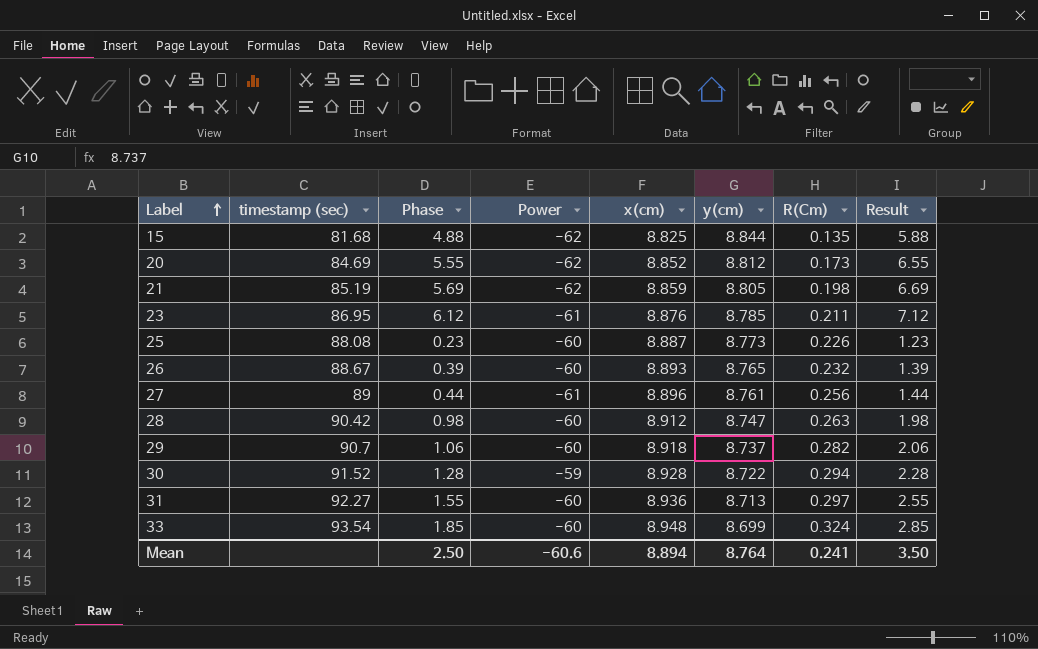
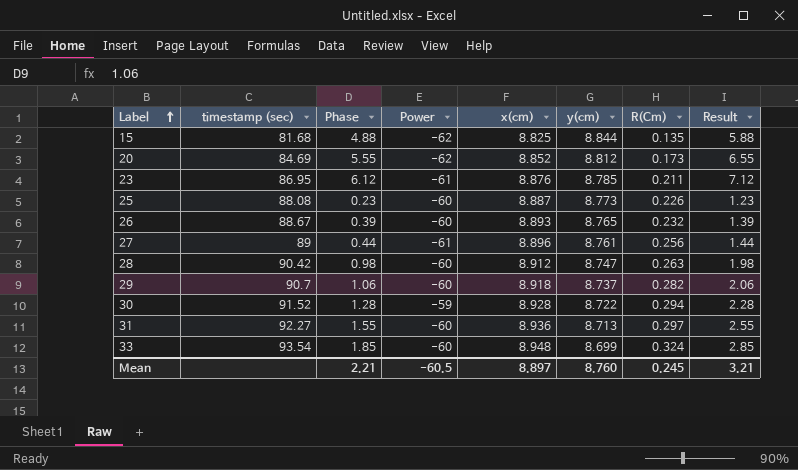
row 21: 85.19 | 5.69 | -62 | 8.859 | 8.805 | 0.198 | 6.69 -> none
Mean | Phase: 2.50 -> 2.21
Mean | Power: -60.6 -> -60.5
Mean | x(cm): 8.894 -> 8.897
Mean | y(cm): 8.764 -> 8.760
Mean | R(Cm): 0.241 -> 0.245
Mean | Result: 3.50 -> 3.21

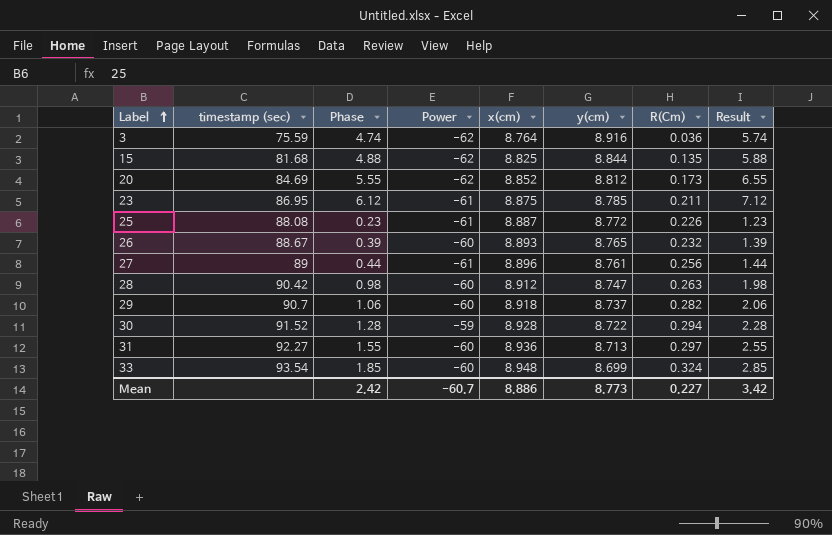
row 3: none -> 75.59 | 4.74 | -62 | 8.764 | 8.916 | 0.036 | 5.74
23 | x(cm): 8.876 -> 8.875
25 | Power: -60 -> -61
25 | y(cm): 8.773 -> 8.772
Mean | Phase: 2.21 -> 2.42
Mean | Power: -60.5 -> -60.7
Mean | x(cm): 8.897 -> 8.886
Mean | y(cm): 8.760 -> 8.773
Mean | R(Cm): 0.245 -> 0.227
Mean | Result: 3.21 -> 3.42

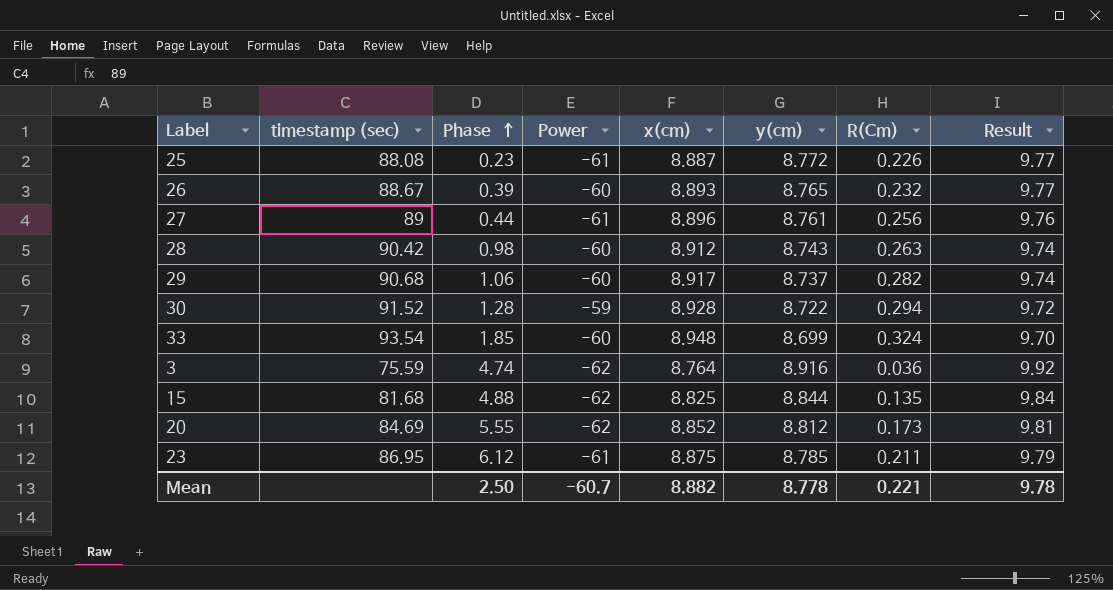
row order: Label ascending -> Phase ascending
column Result | formula: [Phase] + 1 -> [y(cm)] + 1
row 31: 92.27 | 1.55 | -60 | 8.936 | 8.713 | 0.297 | 2.55 -> none
28 | y(cm): 8.747 -> 8.743
29 | timestamp (sec): 90.7 -> 90.68
29 | x(cm): 8.918 -> 8.917
Mean | Phase: 2.42 -> 2.50
Mean | x(cm): 8.886 -> 8.882
Mean | y(cm): 8.773 -> 8.778
Mean | R(Cm): 0.227 -> 0.221
Mean | Result: 3.42 -> 9.78

